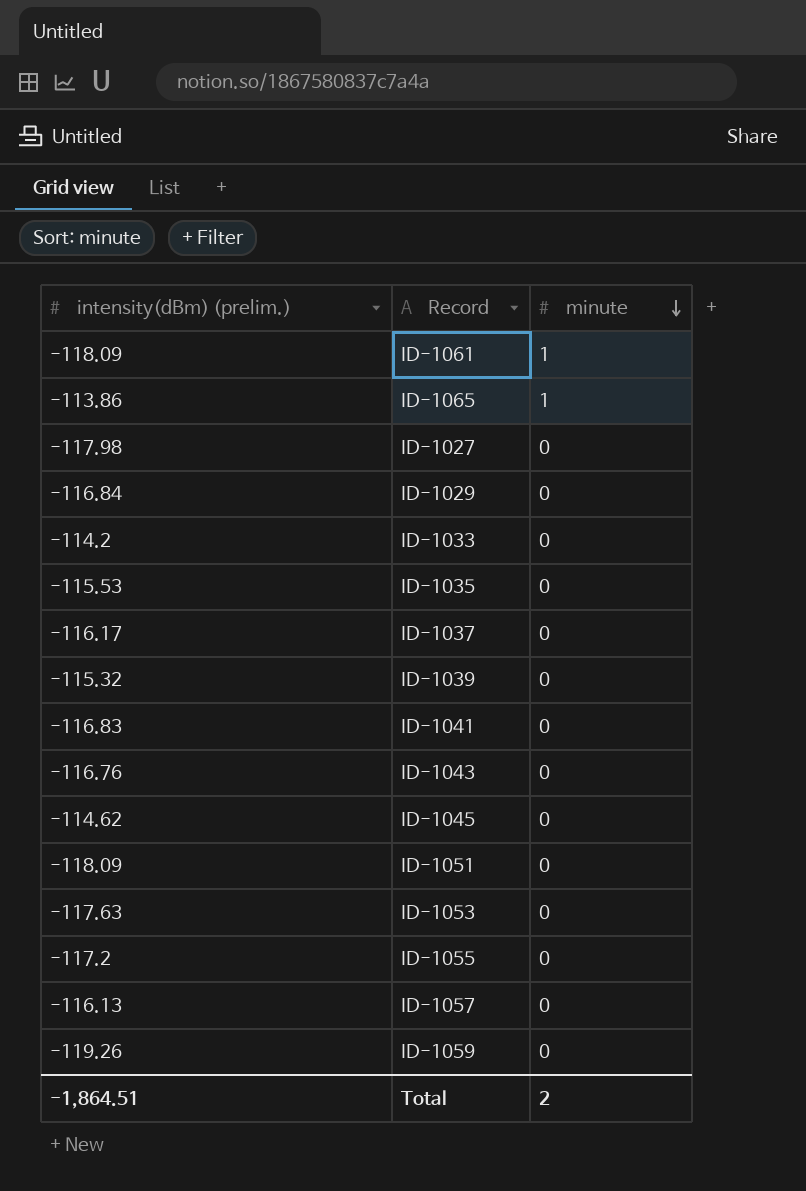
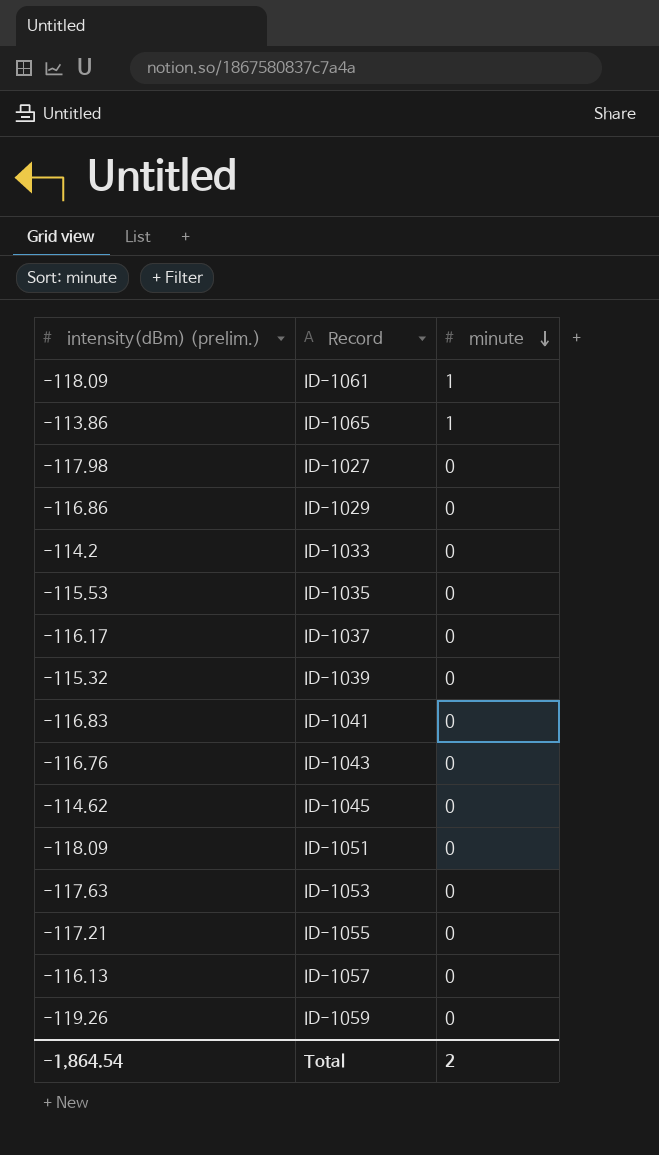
ID-1029 | intensity(dBm) (prelim.): -116.84 -> -116.86
ID-1055 | intensity(dBm) (prelim.): -117.2 -> -117.21
Total | intensity(dBm) (prelim.): -1,864.51 -> -1,864.54

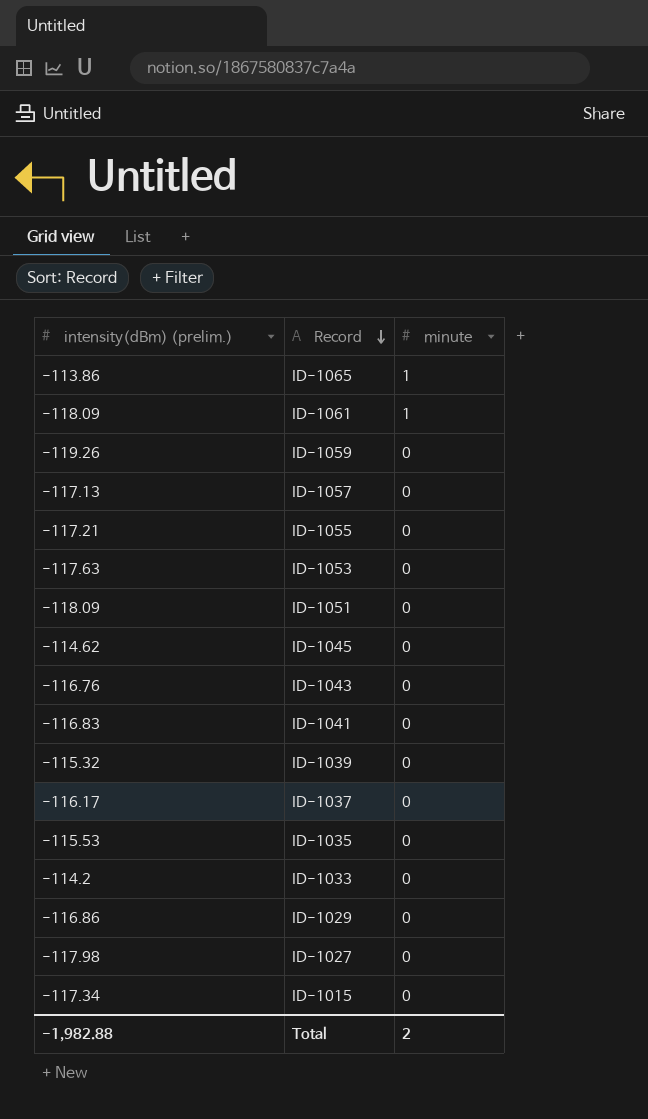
row order: minute descending -> Record descending
ID-1057 | intensity(dBm) (prelim.): -116.13 -> -117.13
row ID-1015: none -> -117.34 | 0
Total | intensity(dBm) (prelim.): -1,864.54 -> -1,982.88

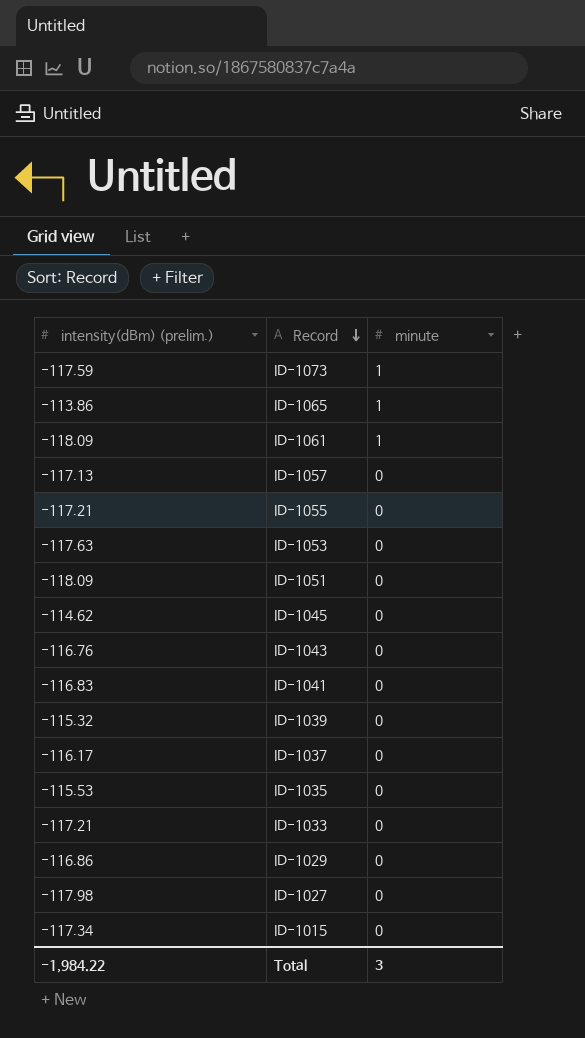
row ID-1059: -119.26 | 0 -> none
row ID-1073: none -> -117.59 | 1
ID-1033 | intensity(dBm) (prelim.): -114.2 -> -117.21
Total | intensity(dBm) (prelim.): -1,982.88 -> -1,984.22
Total | minute: 2 -> 3

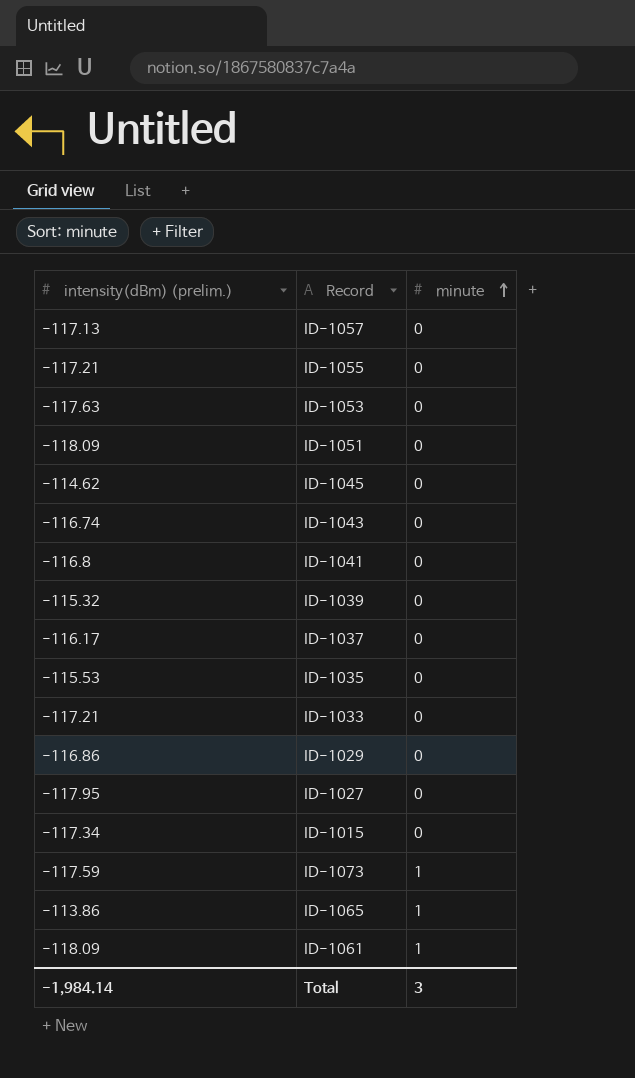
row order: Record descending -> minute ascending
ID-1043 | intensity(dBm) (prelim.): -116.76 -> -116.74
ID-1041 | intensity(dBm) (prelim.): -116.83 -> -116.8
ID-1027 | intensity(dBm) (prelim.): -117.98 -> -117.95
Total | intensity(dBm) (prelim.): -1,984.22 -> -1,984.14

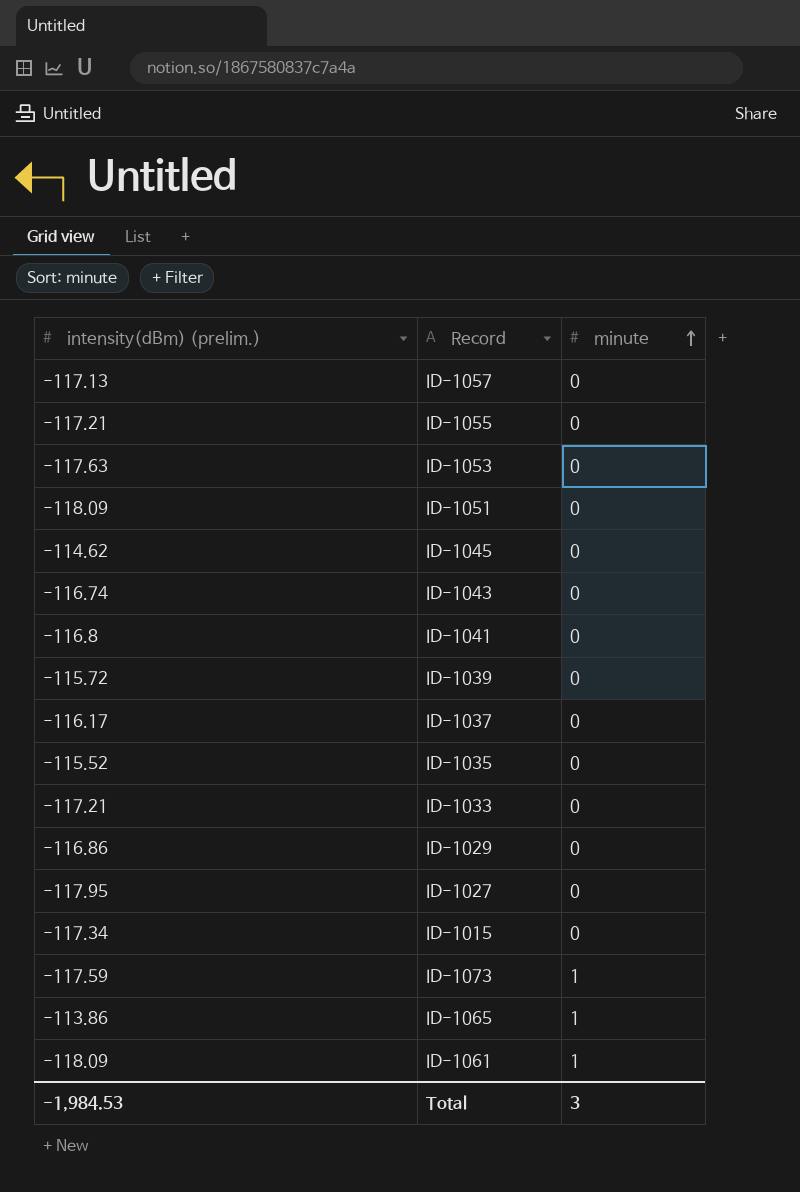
ID-1039 | intensity(dBm) (prelim.): -115.32 -> -115.72
ID-1035 | intensity(dBm) (prelim.): -115.53 -> -115.52
Total | intensity(dBm) (prelim.): -1,984.14 -> -1,984.53

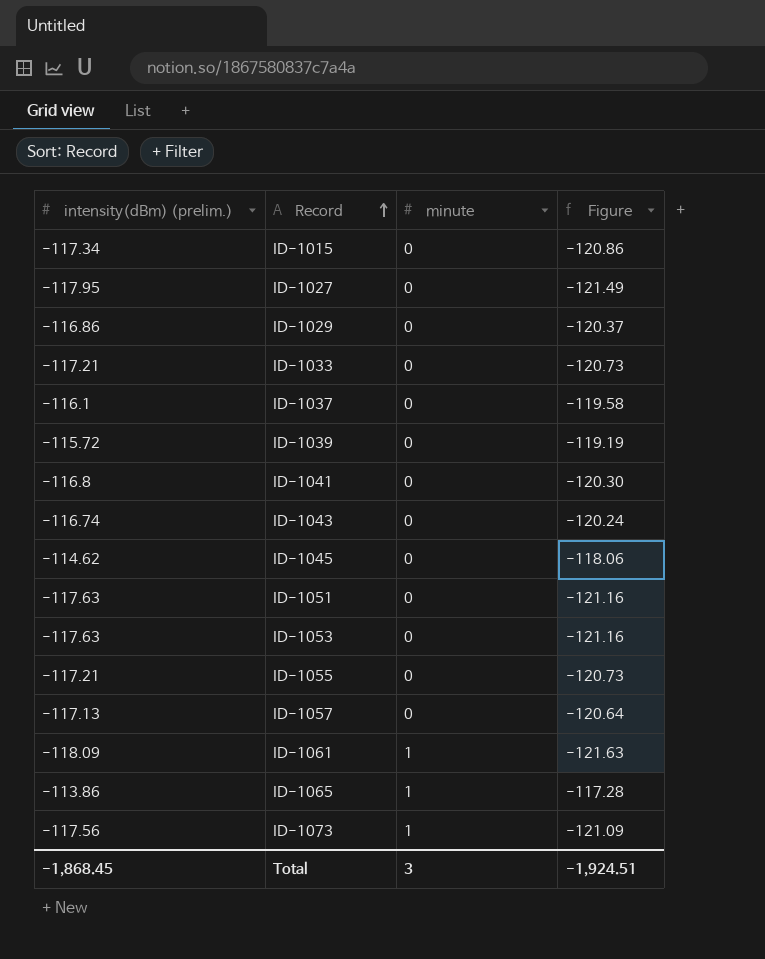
row order: minute ascending -> Record ascending
column Figure | formula: none -> [intensity(dBm) (prelim.)] * 1.03
row ID-1035: -115.52 | 0 -> none
ID-1037 | intensity(dBm) (prelim.): -116.17 -> -116.1
ID-1051 | intensity(dBm) (prelim.): -118.09 -> -117.63
ID-1073 | intensity(dBm) (prelim.): -117.59 -> -117.56
Total | intensity(dBm) (prelim.): -1,984.53 -> -1,868.45

